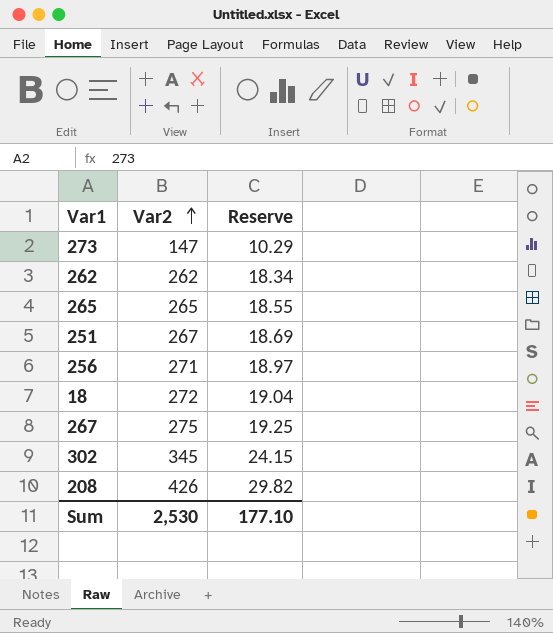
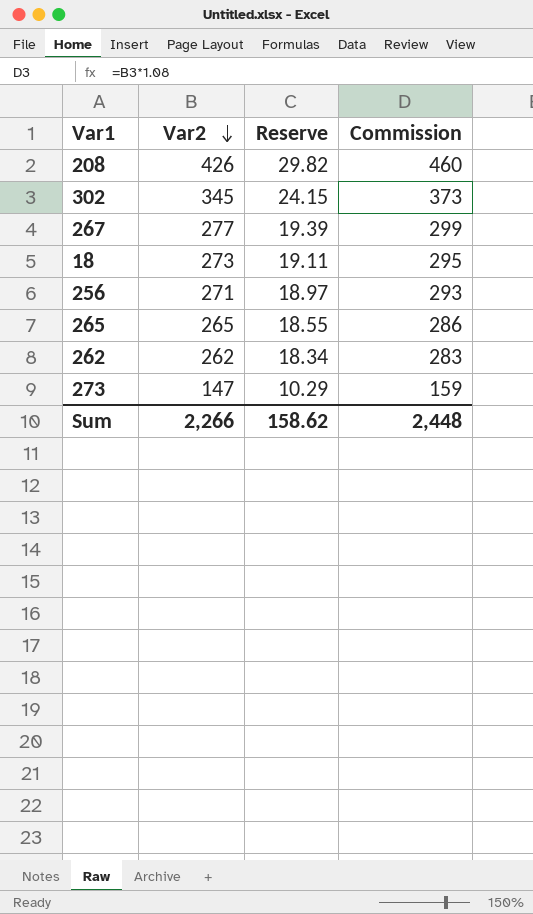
row order: Var2 ascending -> Var2 descending
column Commission | formula: none -> [Var2] * 1.08
row 251: 267 | 18.69 -> none
267 | Var2: 275 -> 277
267 | Reserve: 19.25 -> 19.39
18 | Var2: 272 -> 273
18 | Reserve: 19.04 -> 19.11
Sum | Var2: 2,530 -> 2,266
Sum | Reserve: 177.10 -> 158.62

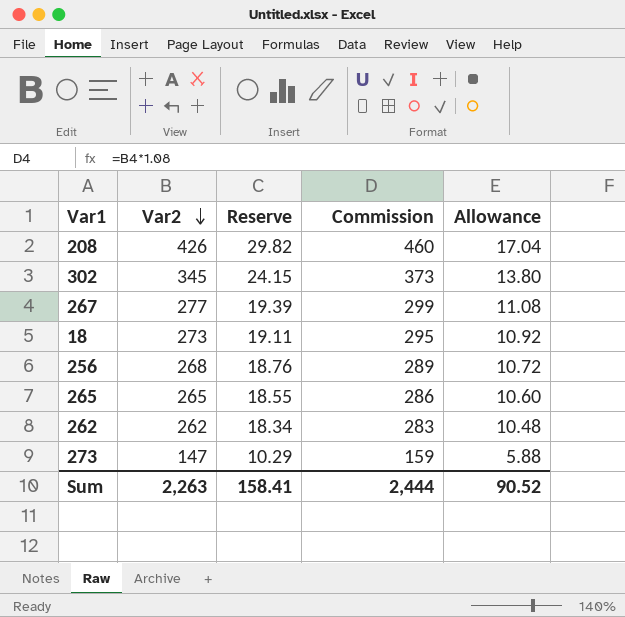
column Allowance | formula: none -> [Var2] * 0.04
256 | Var2: 271 -> 268
256 | Reserve: 18.97 -> 18.76
256 | Commission: 293 -> 289
Sum | Var2: 2,266 -> 2,263
Sum | Reserve: 158.62 -> 158.41
Sum | Commission: 2,448 -> 2,444

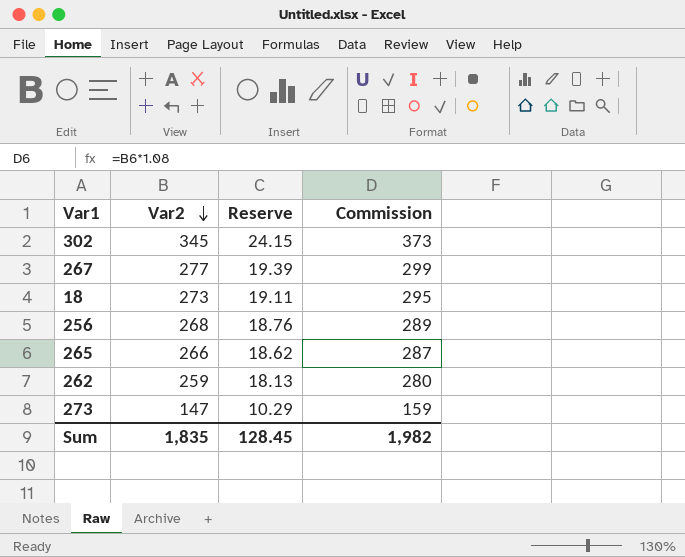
column Allowance | formula: [Var2] * 0.04 -> none
row 208: 426 | 29.82 | 460 | 17.04 -> none
265 | Var2: 265 -> 266
265 | Reserve: 18.55 -> 18.62
265 | Commission: 286 -> 287
262 | Var2: 262 -> 259
262 | Reserve: 18.34 -> 18.13
262 | Commission: 283 -> 280
Sum | Var2: 2,263 -> 1,835
Sum | Reserve: 158.41 -> 128.45
Sum | Commission: 2,444 -> 1,982

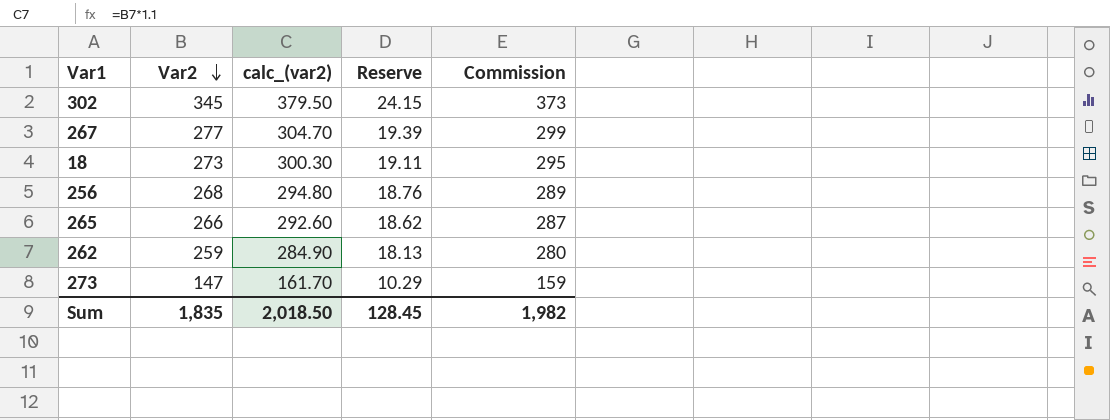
column calc_(var2) | formula: none -> [Var2] * 1.1

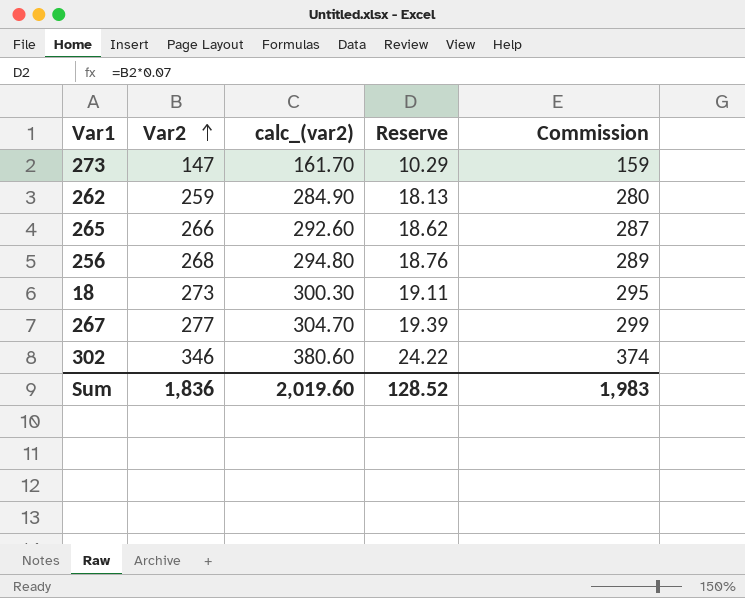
row order: Var2 descending -> Var2 ascending
302 | Var2: 345 -> 346
302 | calc_(var2): 379.50 -> 380.60
302 | Reserve: 24.15 -> 24.22
302 | Commission: 373 -> 374
Sum | Var2: 1,835 -> 1,836
Sum | calc_(var2): 2,018.50 -> 2,019.60
Sum | Reserve: 128.45 -> 128.52
Sum | Commission: 1,982 -> 1,983

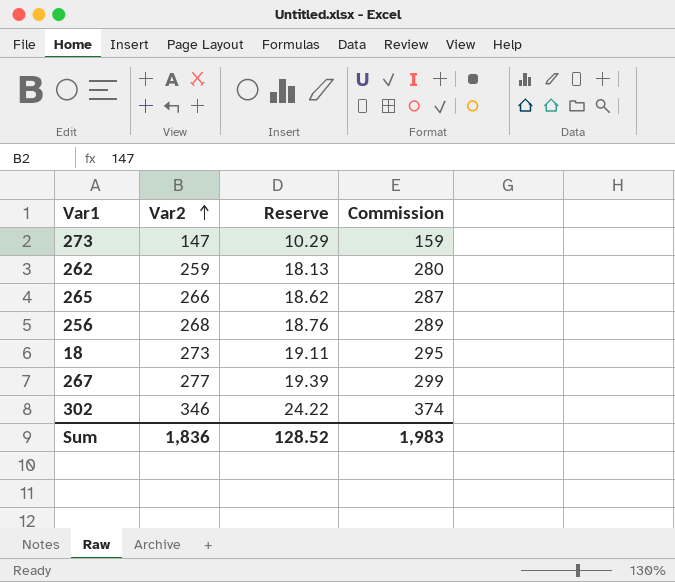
column calc_(var2) | formula: [Var2] * 1.1 -> none

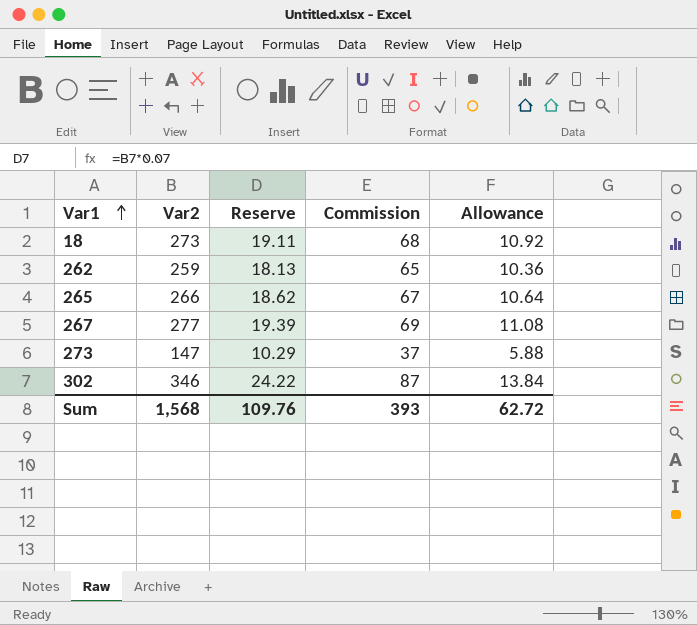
row order: Var2 ascending -> Var1 ascending
column Commission | formula: [Var2] * 1.08 -> [Var2] * 0.25
column Allowance | formula: none -> [Var2] * 0.04
row 256: 268 | 18.76 | 289 -> none
Sum | Var2: 1,836 -> 1,568
Sum | Reserve: 128.52 -> 109.76
Sum | Commission: 1,983 -> 393

